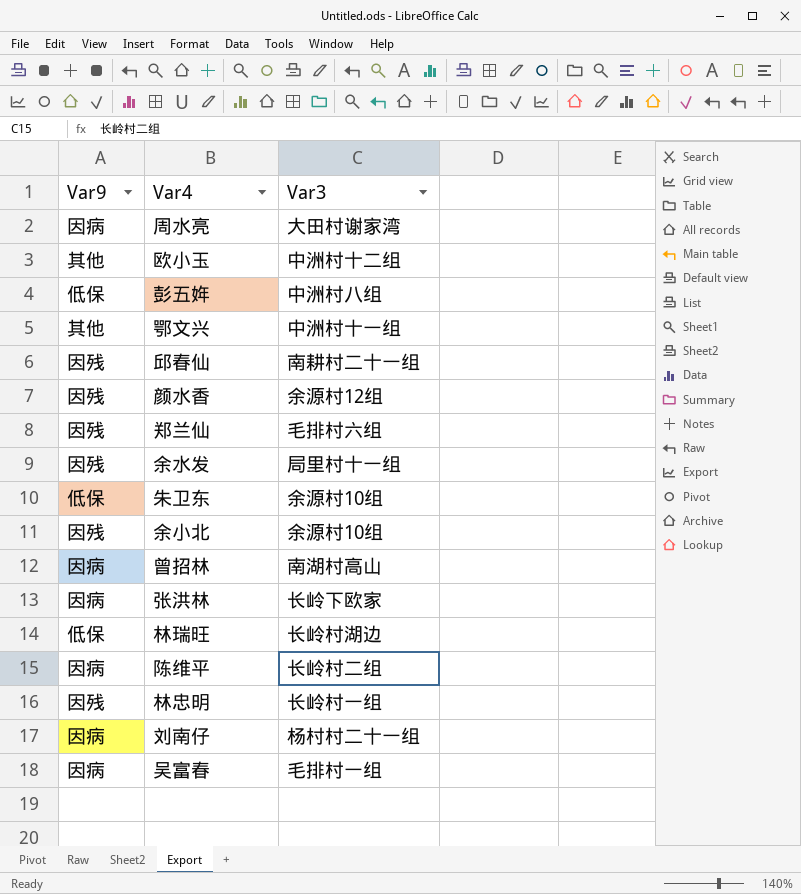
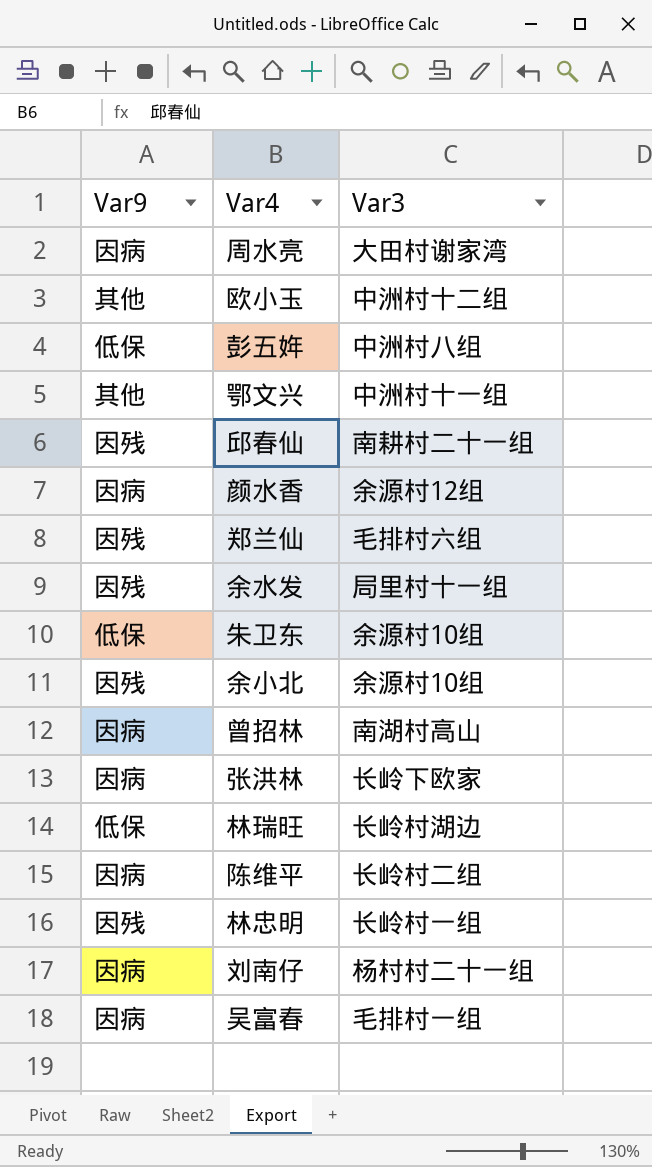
颜水香 | Var9: 因残 -> 因病

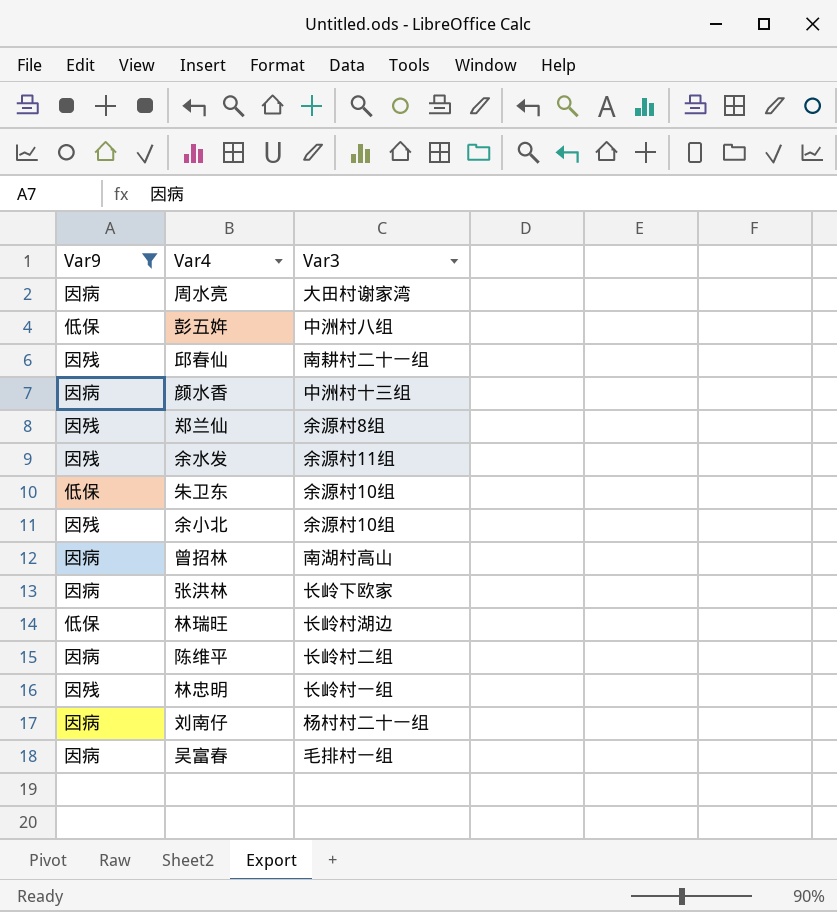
filter: none -> Var9 != 其他
颜水香 | Var3: 余源村12组 -> 中洲村十三组
郑兰仙 | Var3: 毛排村六组 -> 余源村8组
余水发 | Var3: 局里村十一组 -> 余源村11组

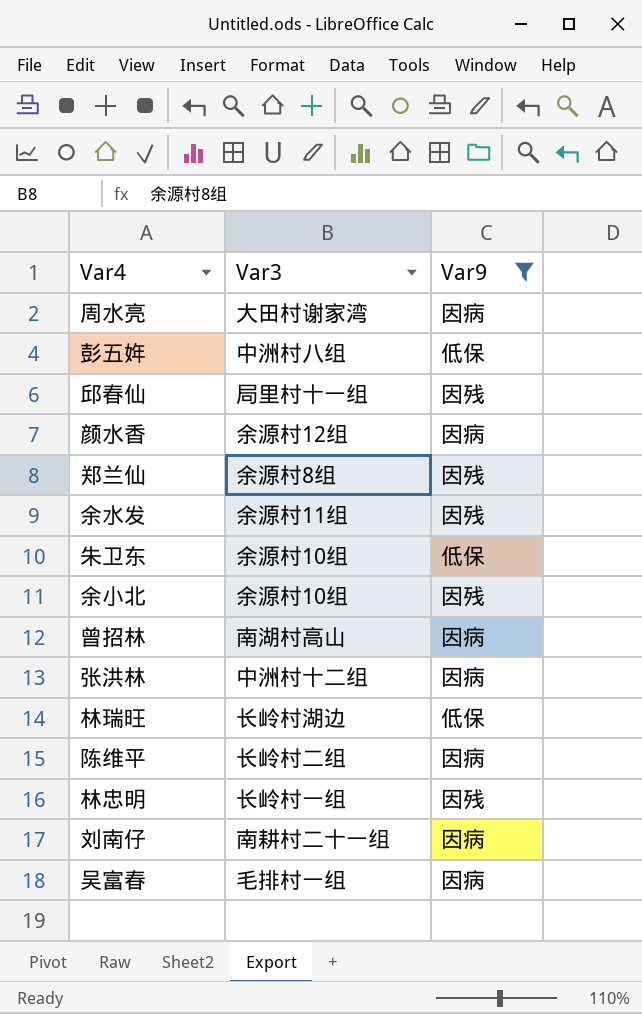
column Var9 | position: 1 -> 3
邱春仙 | Var3: 南耕村二十一组 -> 局里村十一组
颜水香 | Var3: 中洲村十三组 -> 余源村12组
张洪林 | Var3: 长岭下欧家 -> 中洲村十二组
刘南仔 | Var3: 杨村村二十一组 -> 南耕村二十一组

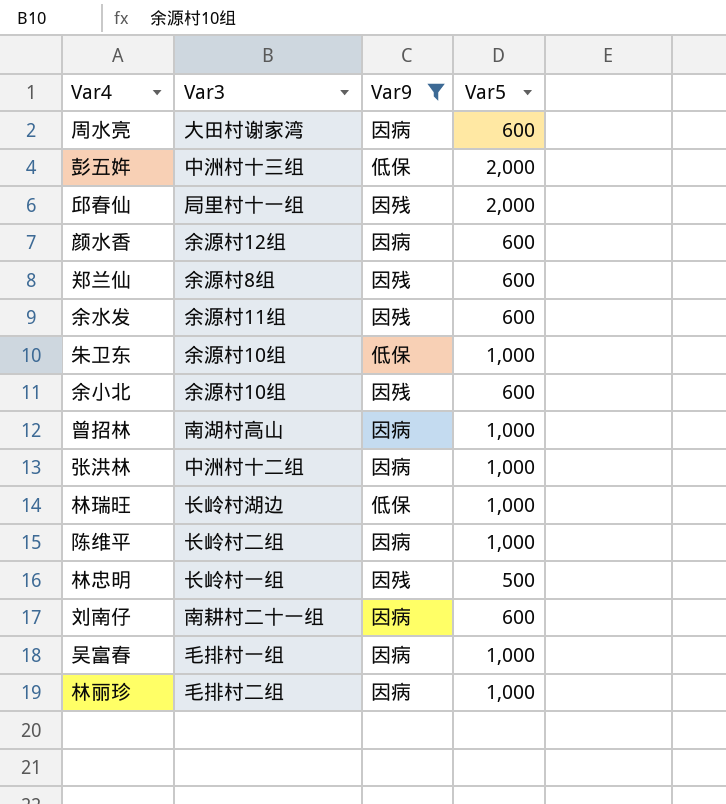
column Var5 | position: none -> 4
彭五姩 | Var3: 中洲村八组 -> 中洲村十三组
row 林丽珍: none -> 毛排村二组 | 因病 | 1,000

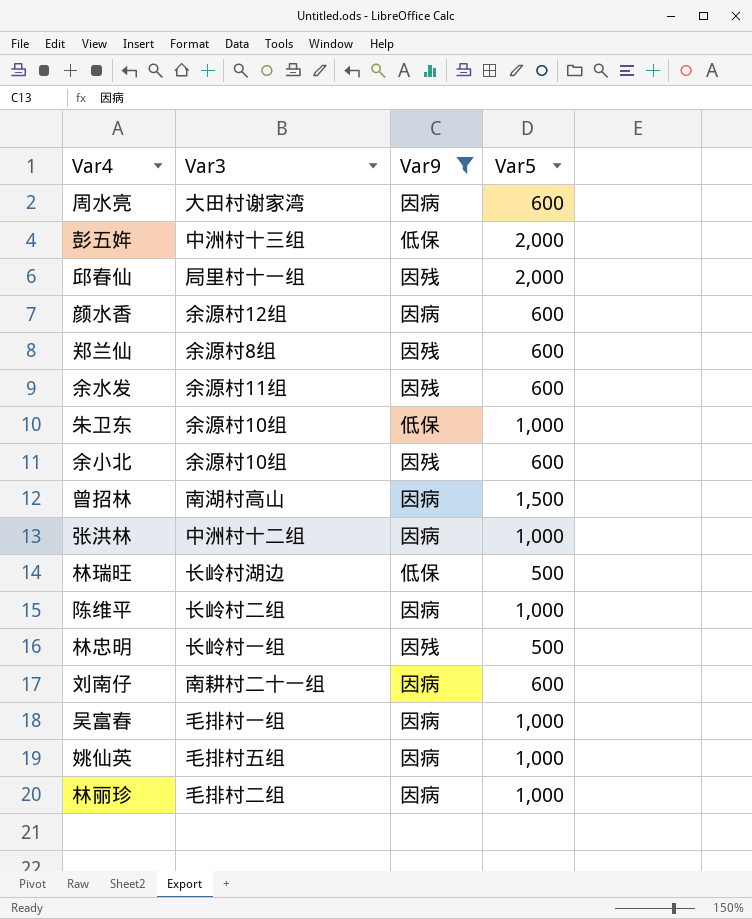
曾招林 | Var5: 1,000 -> 1,500
林瑞旺 | Var5: 1,000 -> 500
row 姚仙英: none -> 毛排村五组 | 因病 | 1,000

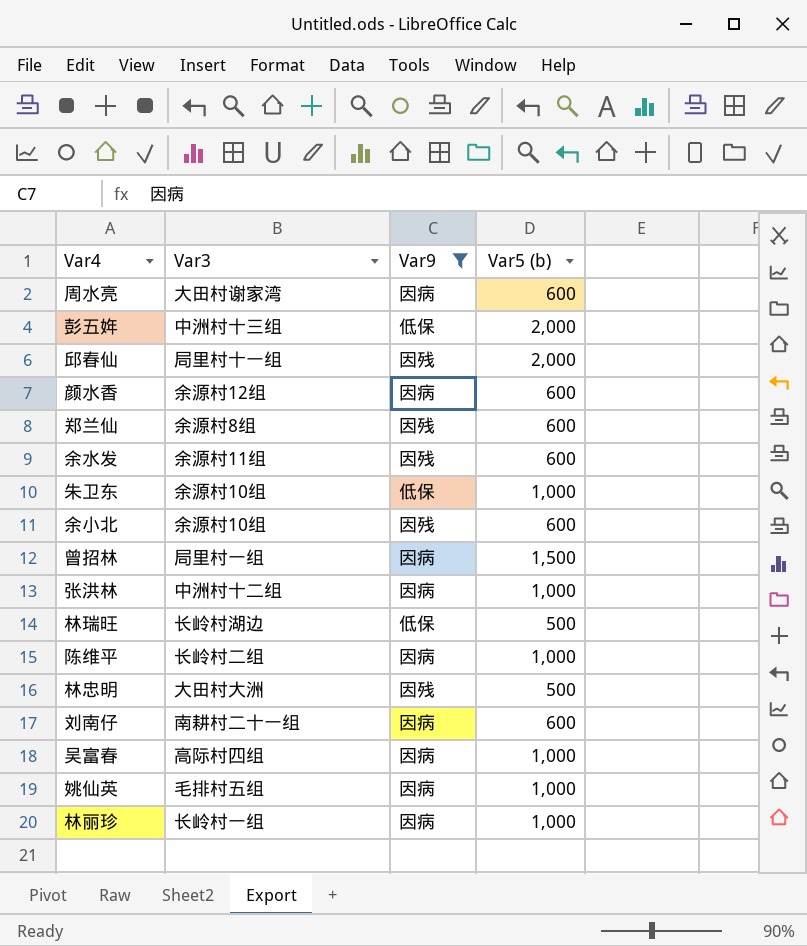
column name: Var5 -> Var5 (b)
曾招林 | Var3: 南湖村高山 -> 局里村一组
林忠明 | Var3: 长岭村一组 -> 大田村大洲
吴富春 | Var3: 毛排村一组 -> 高际村四组
林丽珍 | Var3: 毛排村二组 -> 长岭村一组

